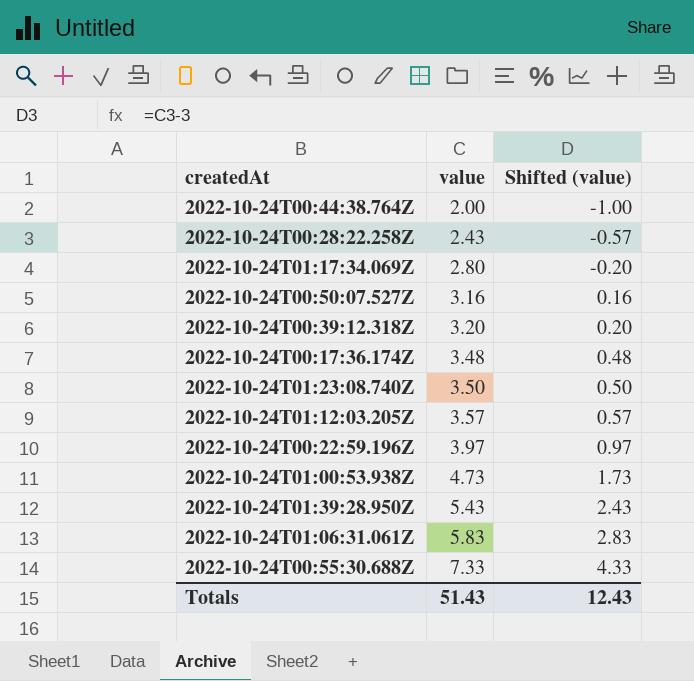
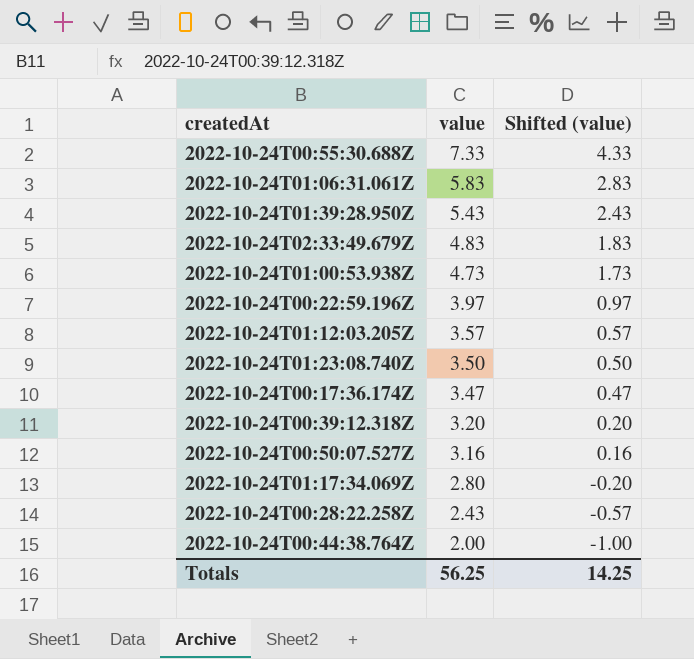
row order: value ascending -> value descending
row 2022-10-24T02:33:49.679Z: none -> 4.83 | 1.83
2022-10-24T00:17:36.174Z | value: 3.48 -> 3.47
2022-10-24T00:17:36.174Z | Shifted (value): 0.48 -> 0.47
Totals | value: 51.43 -> 56.25
Totals | Shifted (value): 12.43 -> 14.25

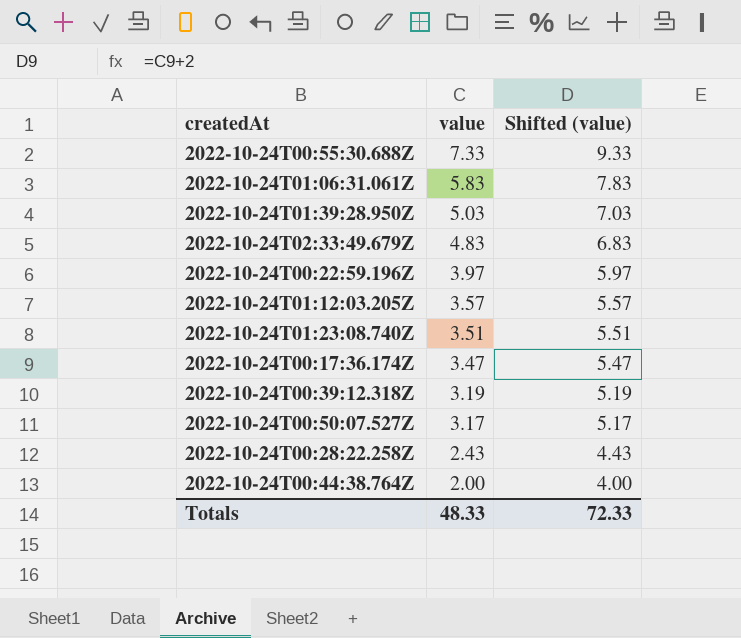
column Shifted (value) | formula: [value] - 3 -> [value] + 2
row 2022-10-24T01:00:53.938Z: 4.73 | 1.73 -> none
row 2022-10-24T01:17:34.069Z: 2.80 | -0.20 -> none
2022-10-24T01:39:28.950Z | value: 5.43 -> 5.03
2022-10-24T01:23:08.740Z | value: 3.50 -> 3.51
2022-10-24T00:39:12.318Z | value: 3.20 -> 3.19
2022-10-24T00:50:07.527Z | value: 3.16 -> 3.17
Totals | value: 56.25 -> 48.33
Totals | Shifted (value): 14.25 -> 72.33

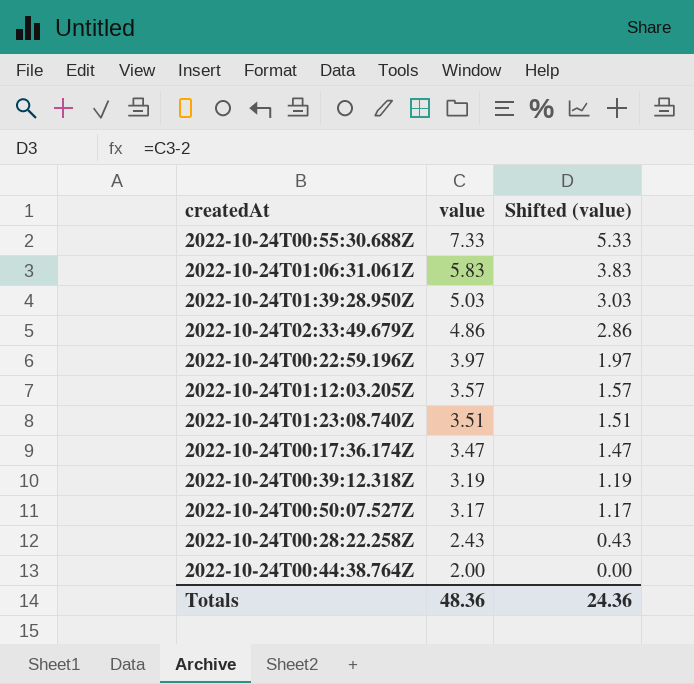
column Shifted (value) | formula: [value] + 2 -> [value] - 2
2022-10-24T02:33:49.679Z | value: 4.83 -> 4.86
Totals | value: 48.33 -> 48.36
Totals | Shifted (value): 72.33 -> 24.36

